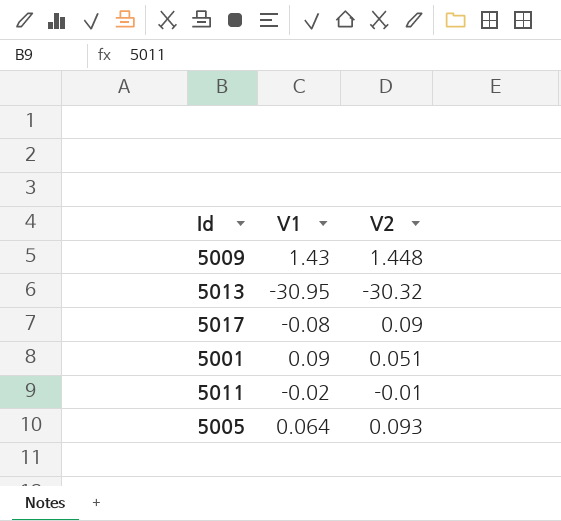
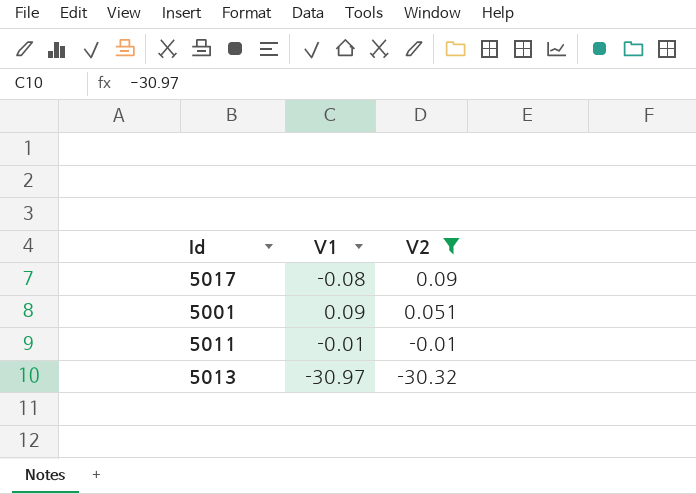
filter: none -> V2 <= 0.09
row order: none -> V2 descending
5011 | V1: -0.02 -> -0.01
5013 | V1: -30.95 -> -30.97

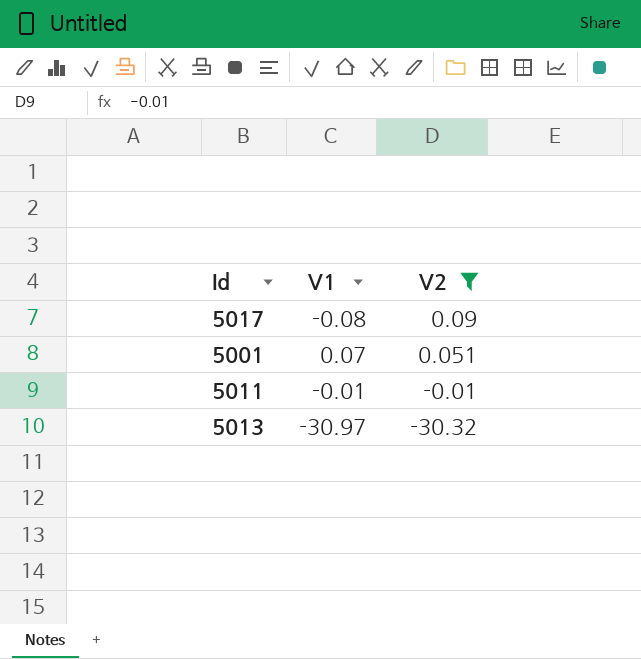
5001 | V1: 0.09 -> 0.07

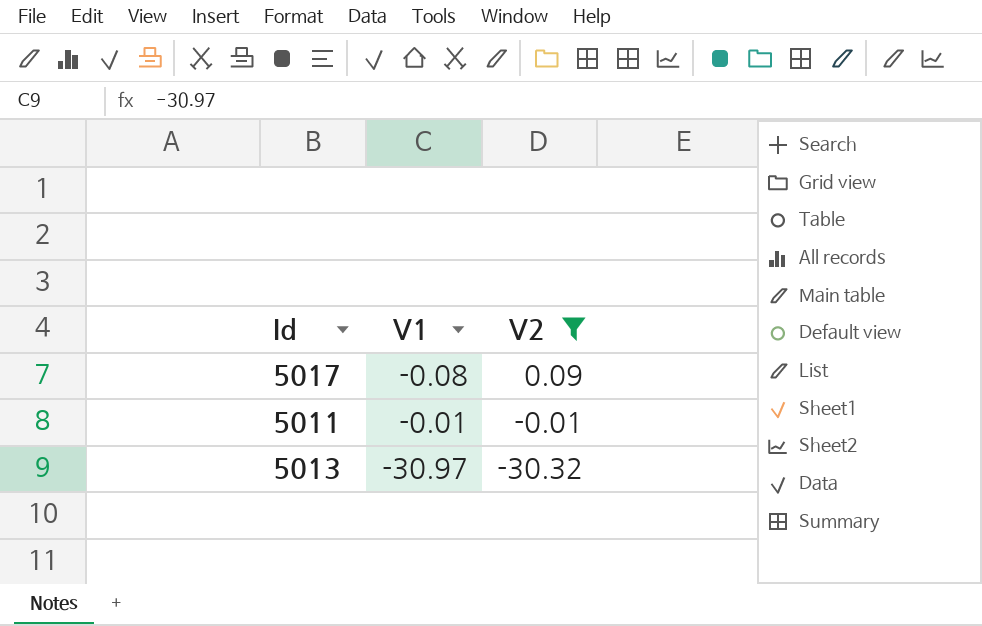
row 5001: 0.07 | 0.051 -> none

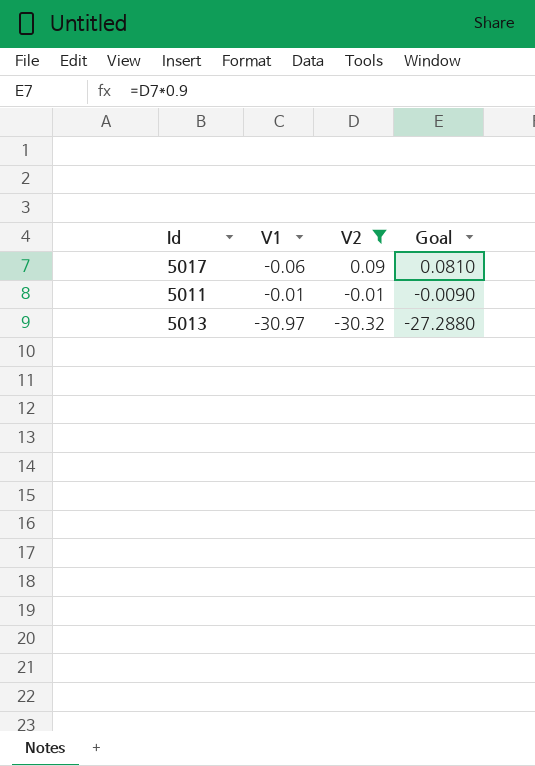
column Goal | formula: none -> [V2] * 0.9
5017 | V1: -0.08 -> -0.06

